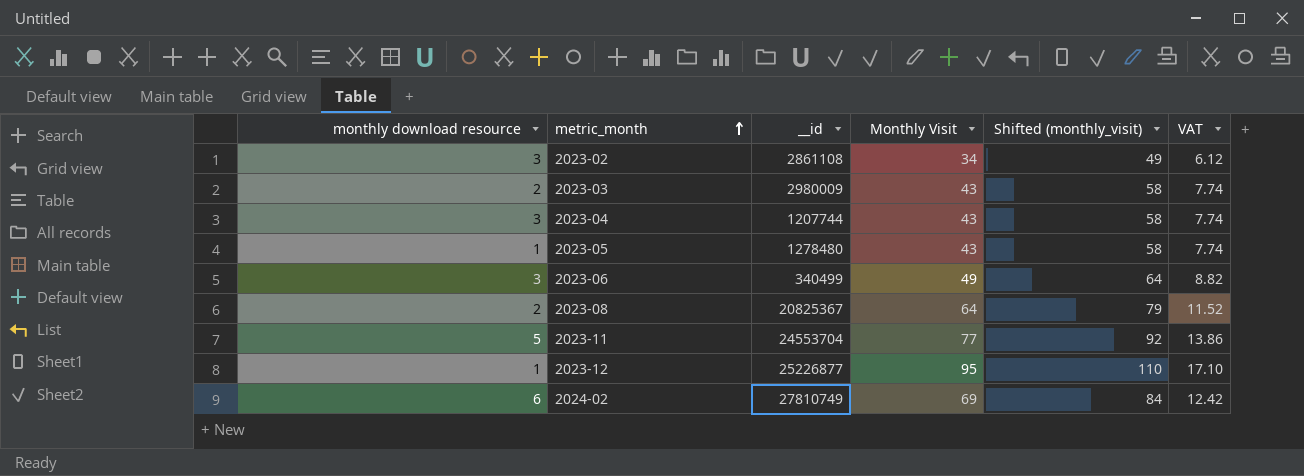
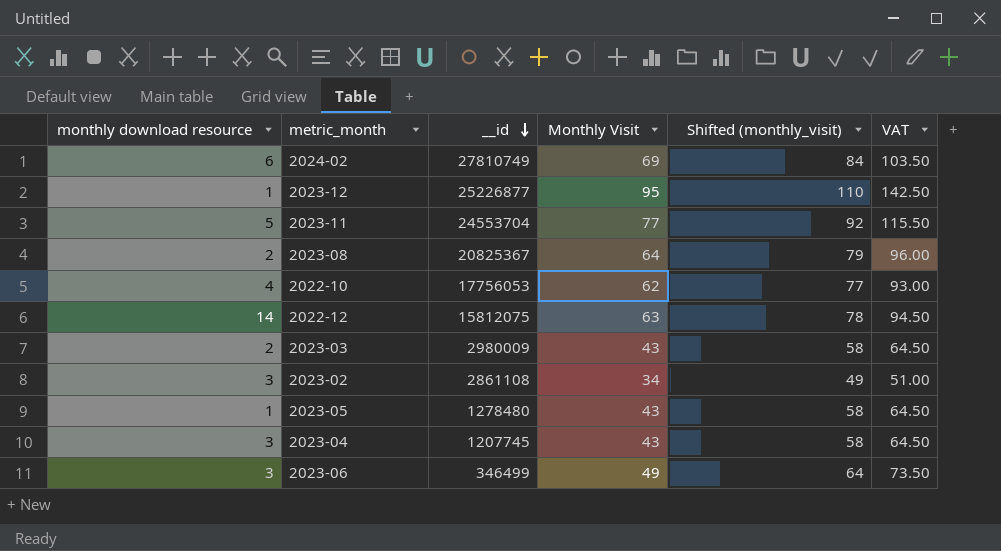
row order: metric_month ascending -> __id descending
column VAT | formula: [Monthly Visit] * 0.18 -> [Monthly Visit] * 1.5
row 2022-10: none -> 4 | 17756053 | 62 | 77 | 93.00
row 2022-12: none -> 14 | 15812075 | 63 | 78 | 94.50
2023-04 | __id: 1207744 -> 1207745
2023-06 | __id: 340499 -> 346499

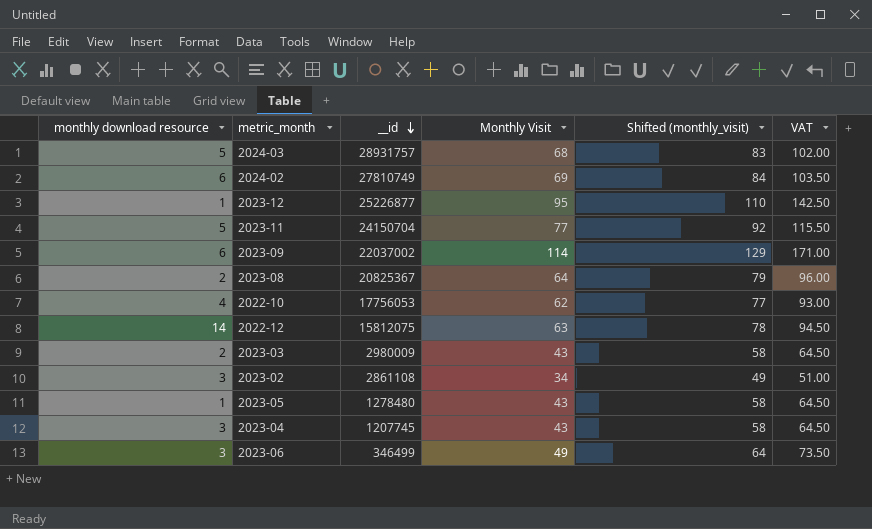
row 2024-03: none -> 5 | 28931757 | 68 | 83 | 102.00
2023-11 | __id: 24553704 -> 24150704
row 2023-09: none -> 6 | 22037002 | 114 | 129 | 171.00

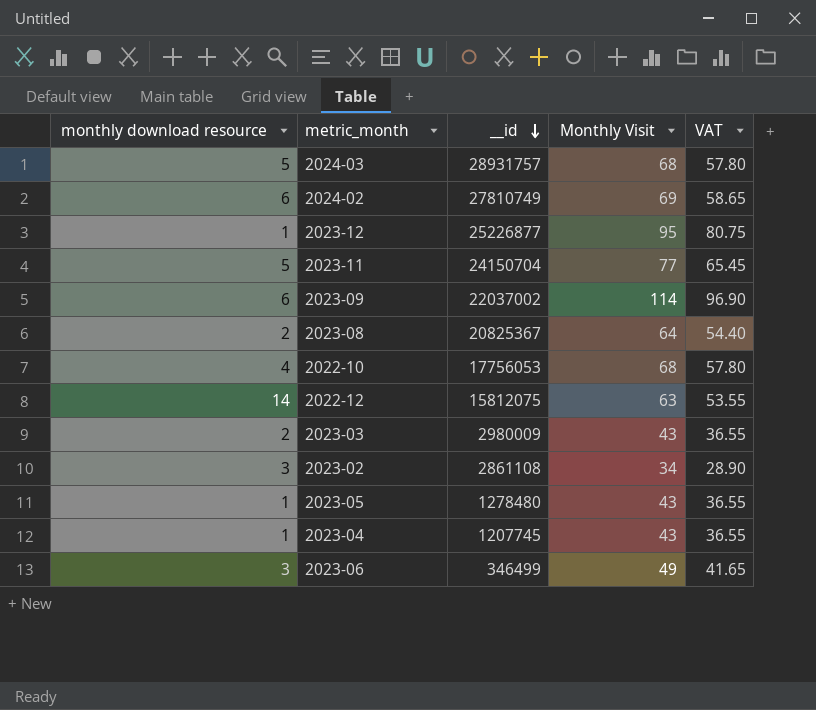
column Shifted (monthly_visit) | formula: [Monthly Visit] + 15 -> none
column VAT | formula: [Monthly Visit] * 1.5 -> [Monthly Visit] * 0.85
2022-10 | Monthly Visit: 62 -> 68
2023-04 | monthly download resource: 3 -> 1

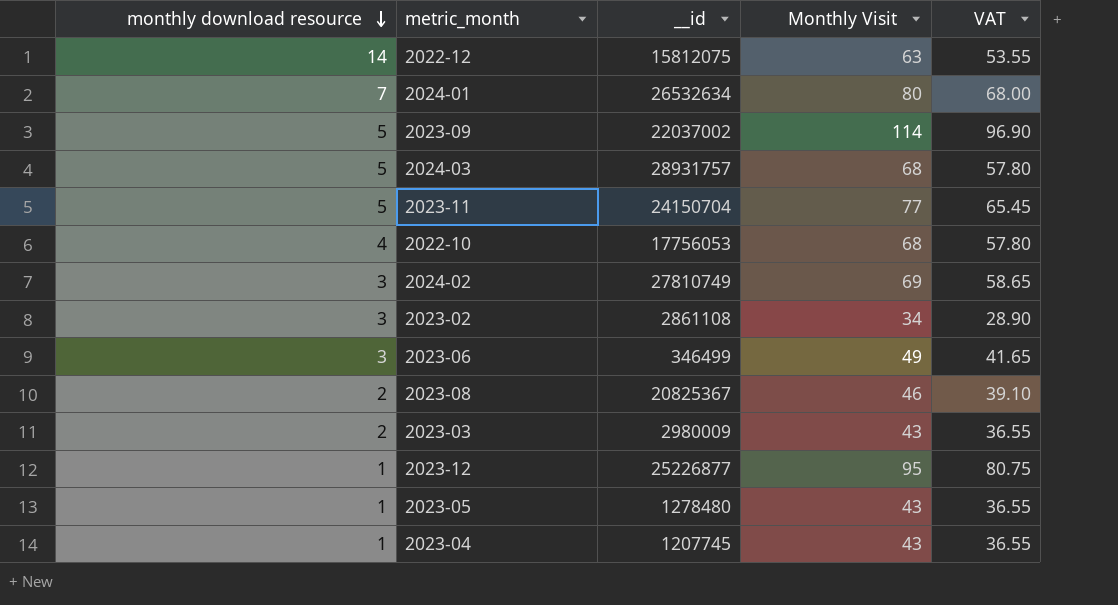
row order: __id descending -> monthly download resource descending
row 2024-01: none -> 7 | 26532634 | 80 | 68.00
2023-09 | monthly download resource: 6 -> 5
2024-02 | monthly download resource: 6 -> 3
2023-08 | Monthly Visit: 64 -> 46
2023-08 | VAT: 54.40 -> 39.10

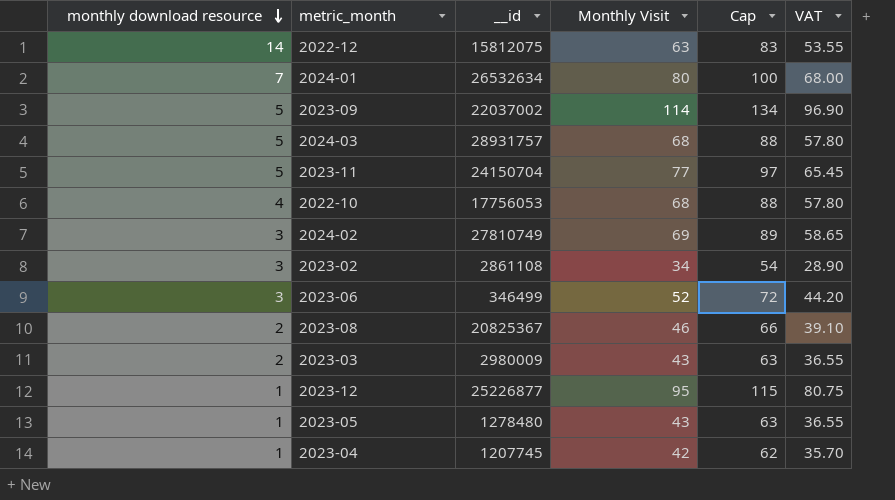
column Cap | formula: none -> [Monthly Visit] + 20
2023-06 | Monthly Visit: 49 -> 52
2023-06 | VAT: 41.65 -> 44.20
2023-04 | Monthly Visit: 43 -> 42
2023-04 | VAT: 36.55 -> 35.70

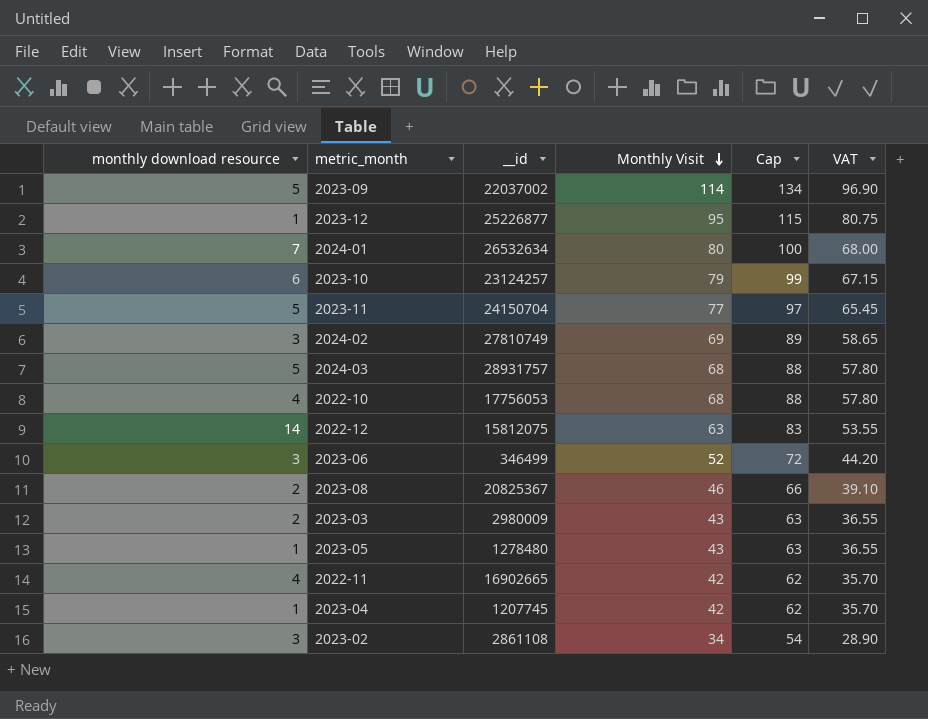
row order: monthly download resource descending -> Monthly Visit descending
row 2023-10: none -> 6 | 23124257 | 79 | 99 | 67.15
row 2022-11: none -> 4 | 16902665 | 42 | 62 | 35.70

